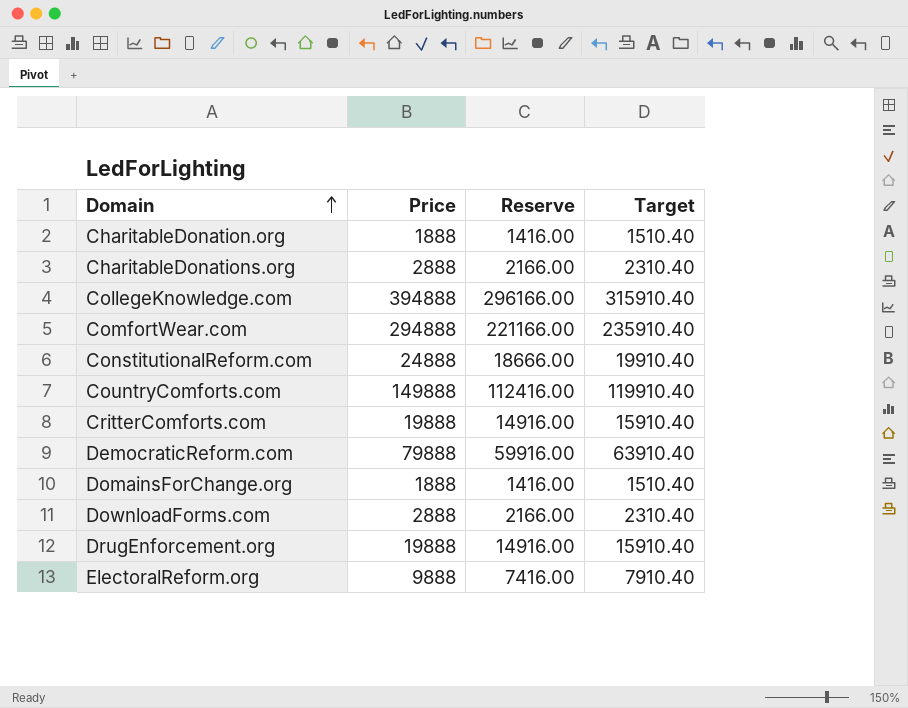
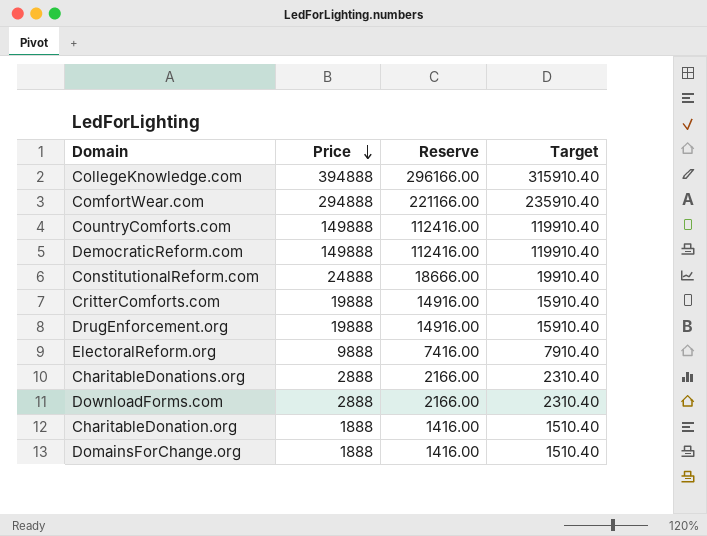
row order: Domain ascending -> Price descending
DemocraticReform.com | Price: 79888 -> 149888
DemocraticReform.com | Reserve: 59916.00 -> 112416.00
DemocraticReform.com | Target: 63910.40 -> 119910.40

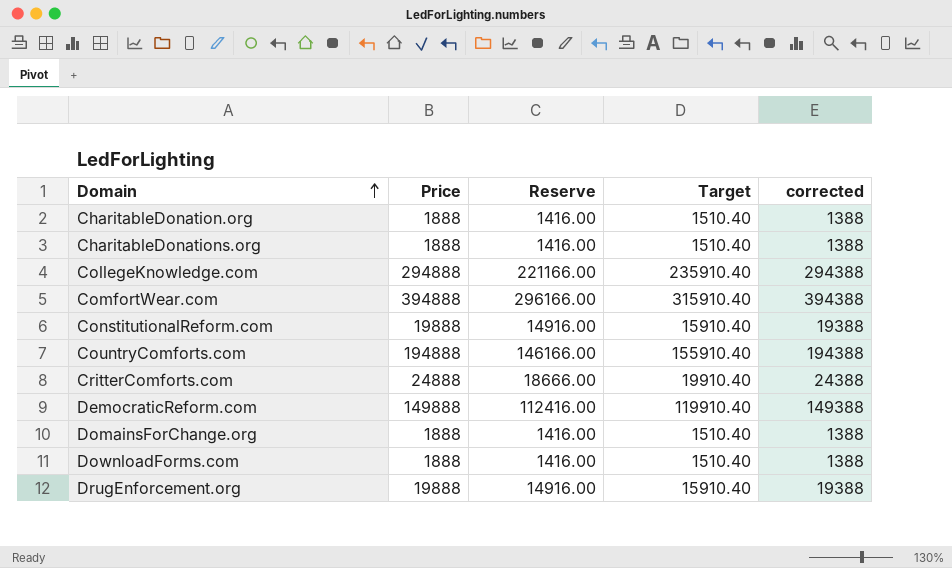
row order: Price descending -> Domain ascending
column corrected | formula: none -> [Price] - 500
row ElectoralReform.org: 9888 | 7416.00 | 7910.40 -> none
CharitableDonations.org | Price: 2888 -> 1888
CharitableDonations.org | Reserve: 2166.00 -> 1416.00
CharitableDonations.org | Target: 2310.40 -> 1510.40
CollegeKnowledge.com | Price: 394888 -> 294888
CollegeKnowledge.com | Reserve: 296166.00 -> 221166.00
CollegeKnowledge.com | Target: 315910.40 -> 235910.40
ComfortWear.com | Price: 294888 -> 394888
ComfortWear.com | Reserve: 221166.00 -> 296166.00
ComfortWear.com | Target: 235910.40 -> 315910.40
ConstitutionalReform.com | Price: 24888 -> 19888
ConstitutionalReform.com | Reserve: 18666.00 -> 14916.00
ConstitutionalReform.com | Target: 19910.40 -> 15910.40
CountryComforts.com | Price: 149888 -> 194888
CountryComforts.com | Reserve: 112416.00 -> 146166.00
CountryComforts.com | Target: 119910.40 -> 155910.40
CritterComforts.com | Price: 19888 -> 24888
CritterComforts.com | Reserve: 14916.00 -> 18666.00
CritterComforts.com | Target: 15910.40 -> 19910.40
DownloadForms.com | Price: 2888 -> 1888
DownloadForms.com | Reserve: 2166.00 -> 1416.00
DownloadForms.com | Target: 2310.40 -> 1510.40

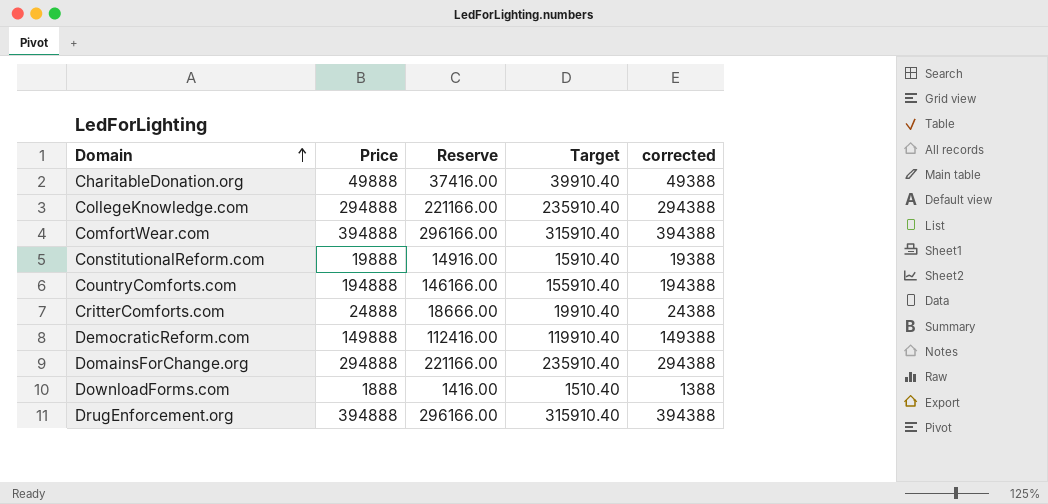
row CharitableDonations.org: 1888 | 1416.00 | 1510.40 | 1388 -> none
CharitableDonation.org | Price: 1888 -> 49888
CharitableDonation.org | Reserve: 1416.00 -> 37416.00
CharitableDonation.org | Target: 1510.40 -> 39910.40
CharitableDonation.org | corrected: 1388 -> 49388
DomainsForChange.org | Price: 1888 -> 294888
DomainsForChange.org | Reserve: 1416.00 -> 221166.00
DomainsForChange.org | Target: 1510.40 -> 235910.40
DomainsForChange.org | corrected: 1388 -> 294388
DrugEnforcement.org | Price: 19888 -> 394888
DrugEnforcement.org | Reserve: 14916.00 -> 296166.00
DrugEnforcement.org | Target: 15910.40 -> 315910.40
DrugEnforcement.org | corrected: 19388 -> 394388

